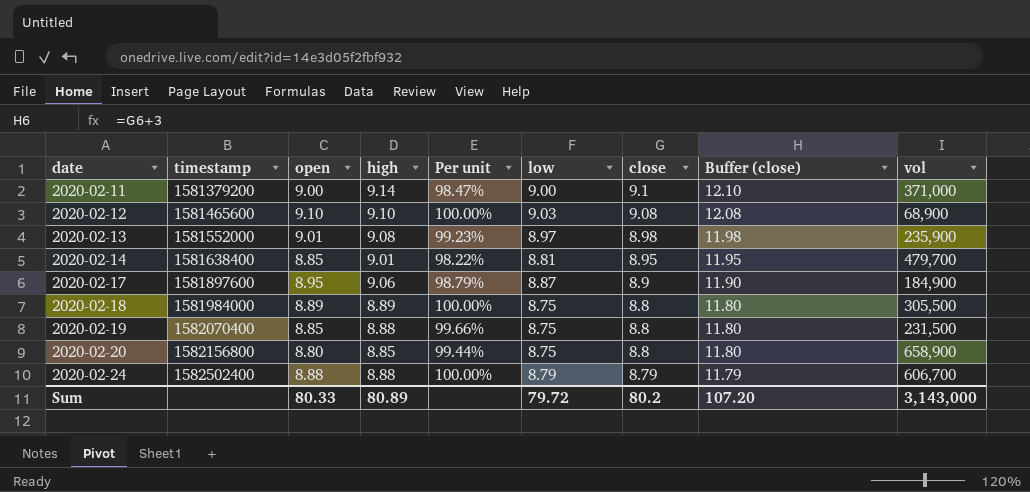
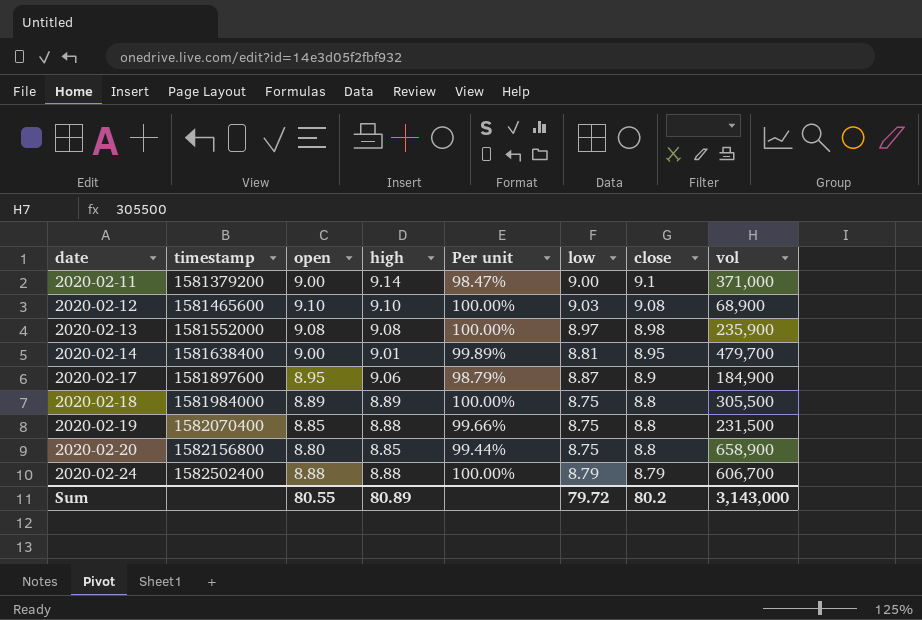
column Buffer (close) | formula: [close] + 3 -> none
2020-02-13 | open: 9.01 -> 9.08
2020-02-13 | Per unit: 99.23% -> 100.00%
2020-02-14 | open: 8.85 -> 9.00
2020-02-14 | Per unit: 98.22% -> 99.89%
Sum | open: 80.33 -> 80.55

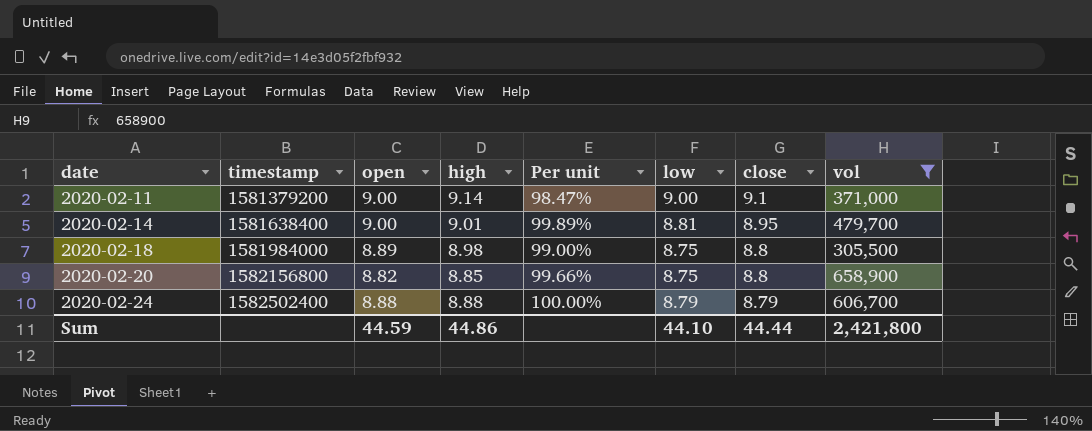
filter: none -> vol >= 305,500
2020-02-18 | high: 8.89 -> 8.98
2020-02-18 | Per unit: 100.00% -> 99.00%
2020-02-20 | open: 8.80 -> 8.82
2020-02-20 | Per unit: 99.44% -> 99.66%
Sum | open: 80.55 -> 44.59
Sum | high: 80.89 -> 44.86
Sum | low: 79.72 -> 44.10
Sum | close: 80.2 -> 44.44
Sum | vol: 3,143,000 -> 2,421,800

